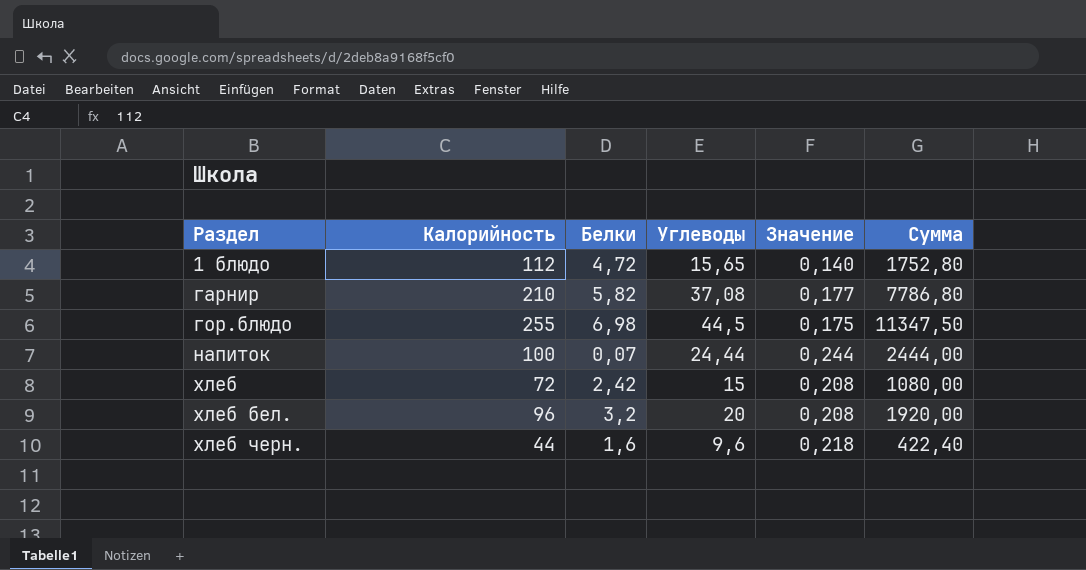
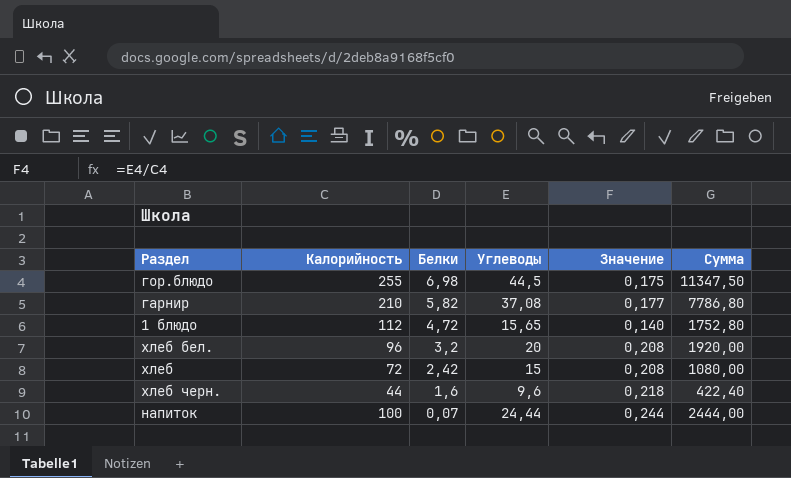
row order: Раздел ascending -> Белки descending

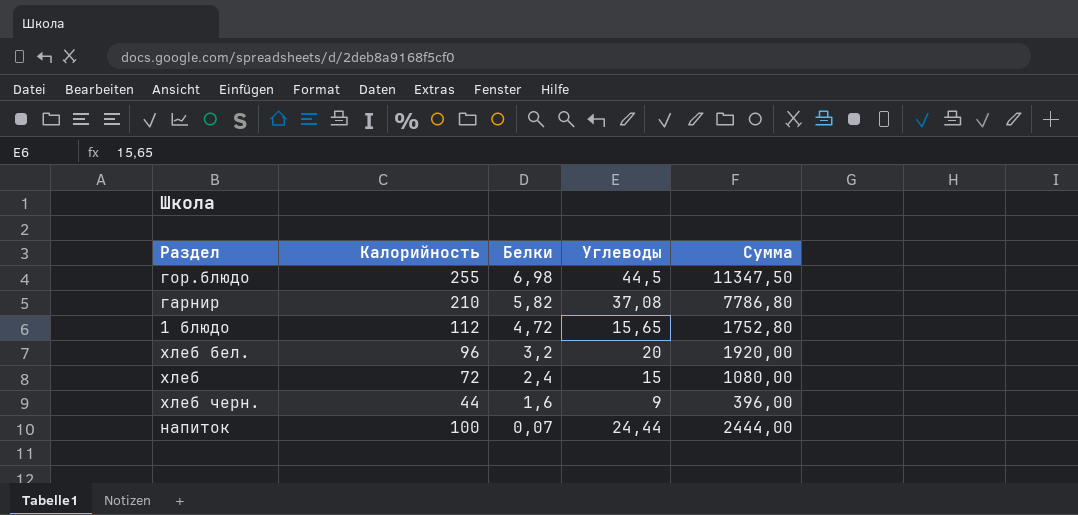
column Значение | formula: [Углеводы] / [Калорийность] -> none
хлеб | Белки: 2,42 -> 2,4
хлеб черн. | Углеводы: 9,6 -> 9
хлеб черн. | Сумма: 422,40 -> 396,00

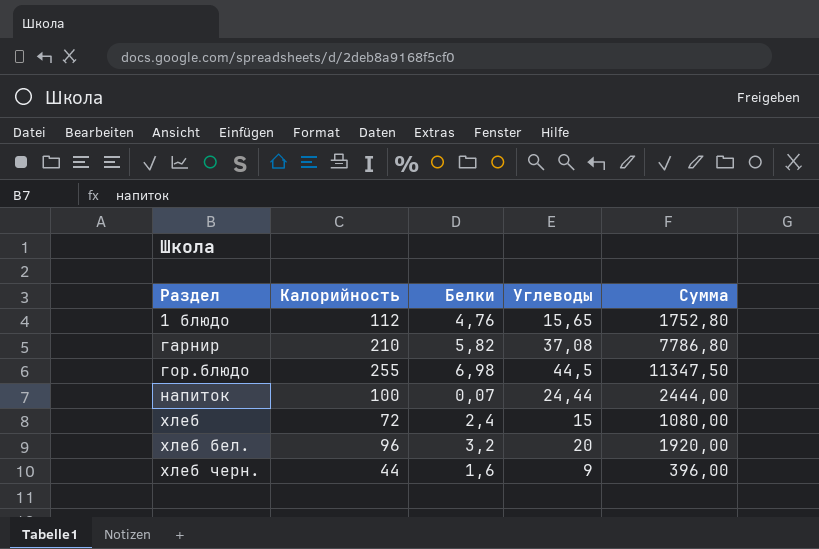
row order: Белки descending -> Раздел ascending
1 блюдо | Белки: 4,72 -> 4,76

